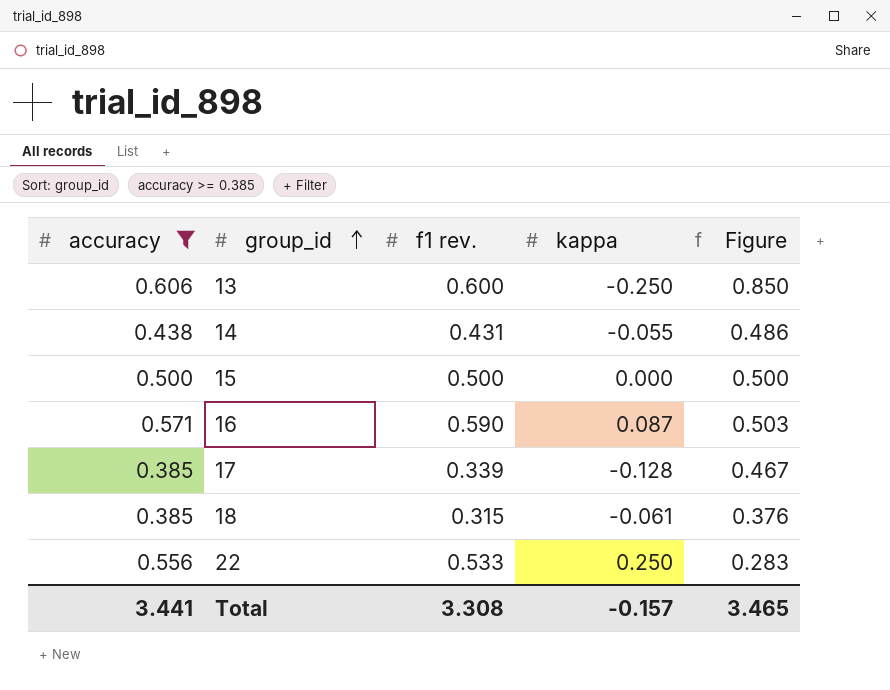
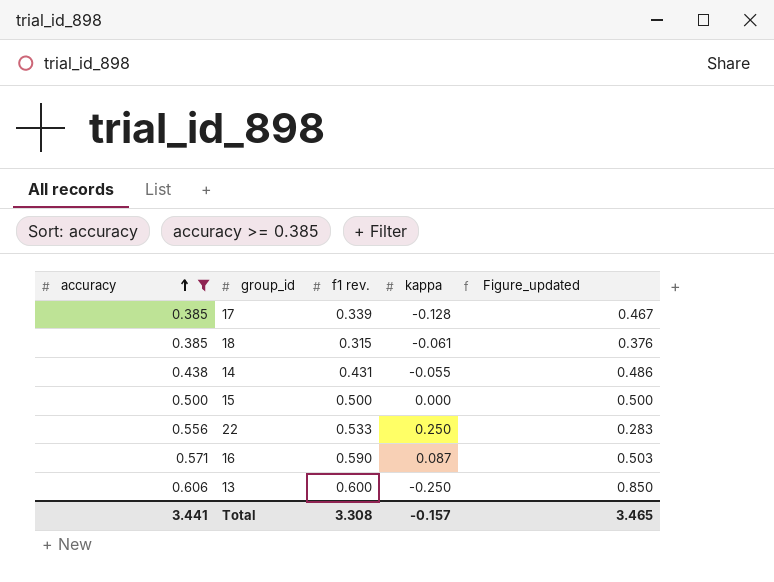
row order: group_id ascending -> accuracy ascending
column name: Figure -> Figure_updated

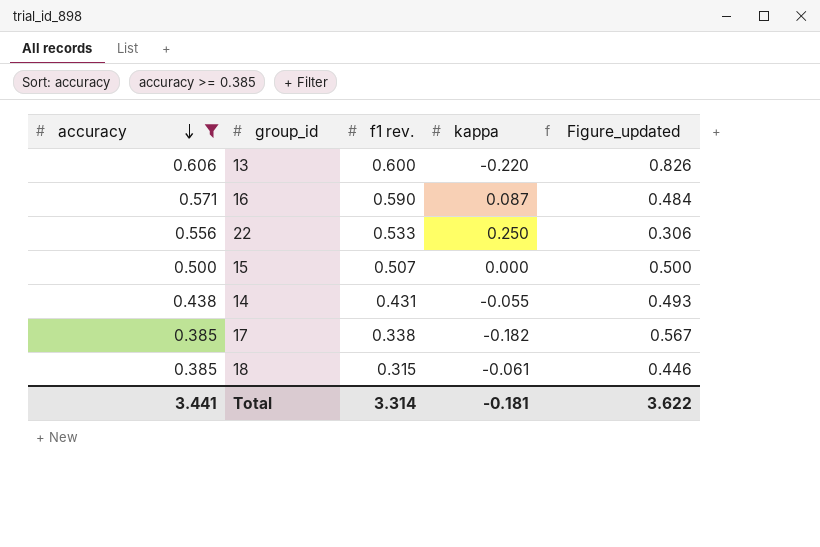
row order: accuracy ascending -> accuracy descending
column Figure_updated | formula: [f1 rev.] - [kappa] -> [accuracy] - [kappa]
13 | kappa: -0.250 -> -0.220
15 | f1 rev.: 0.500 -> 0.507
17 | f1 rev.: 0.339 -> 0.338
17 | kappa: -0.128 -> -0.182
Total | f1 rev.: 3.308 -> 3.314
Total | kappa: -0.157 -> -0.181
Total | Figure_updated: 3.465 -> 3.622

